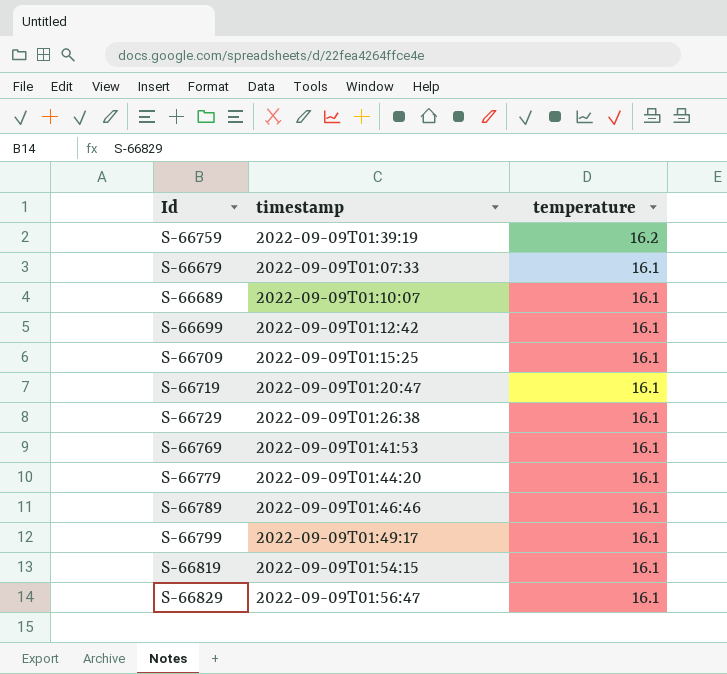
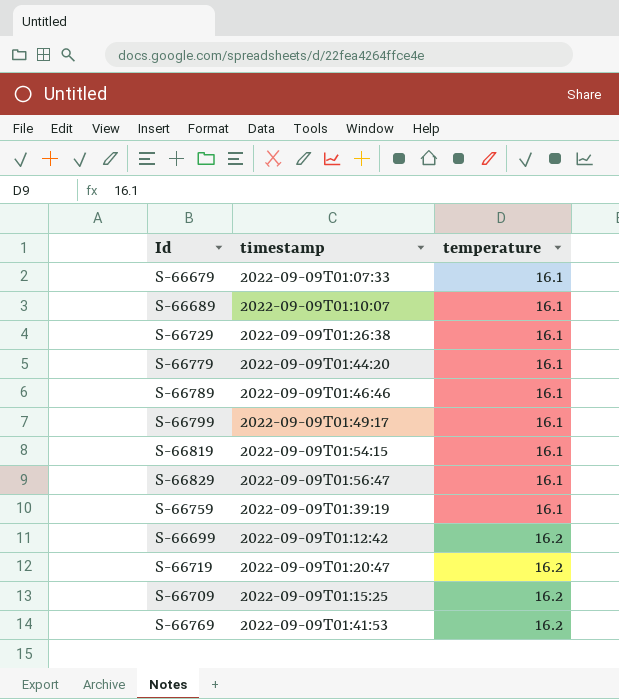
row order: temperature descending -> temperature ascending
S-66759 | temperature: 16.2 -> 16.1
S-66699 | temperature: 16.1 -> 16.2
S-66719 | temperature: 16.1 -> 16.2
S-66709 | temperature: 16.1 -> 16.2
S-66769 | temperature: 16.1 -> 16.2

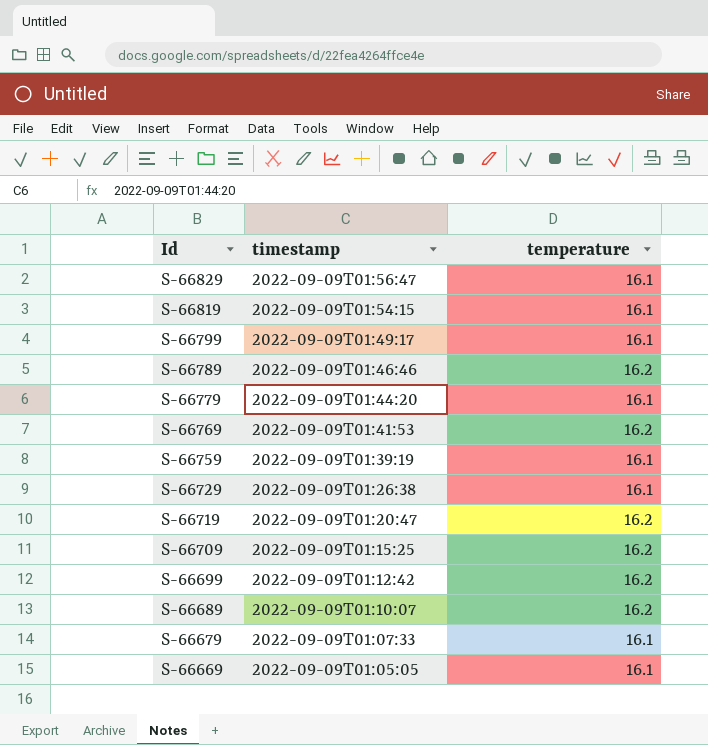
row order: temperature ascending -> Id descending
S-66789 | temperature: 16.1 -> 16.2
S-66689 | temperature: 16.1 -> 16.2
row S-66669: none -> 2022-09-09T01:05:05 | 16.1

